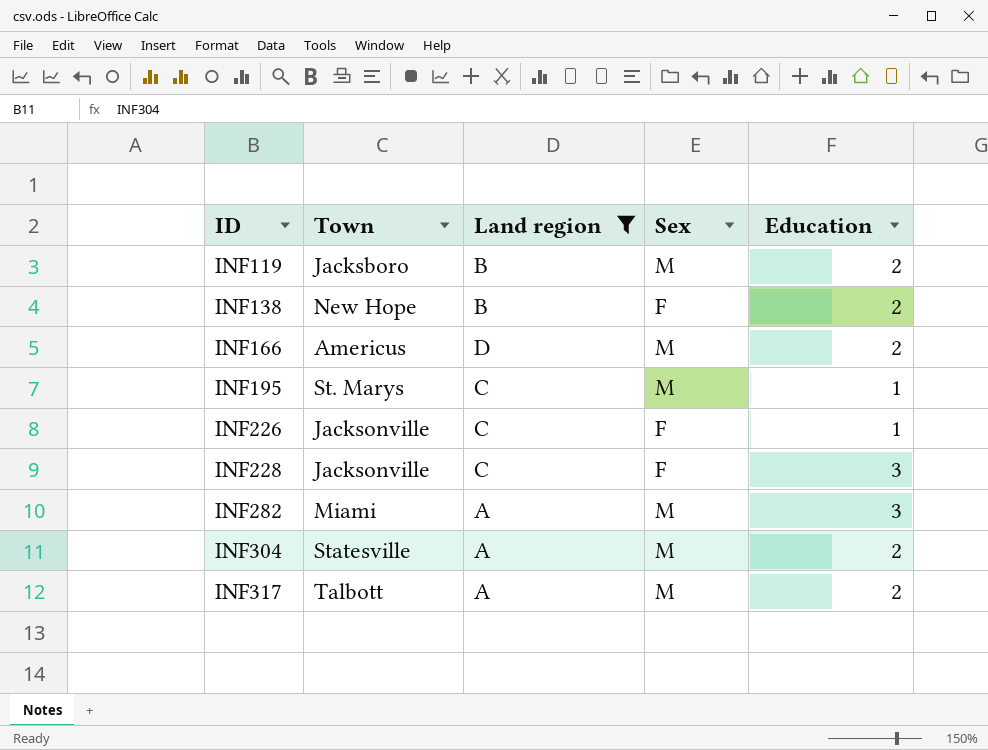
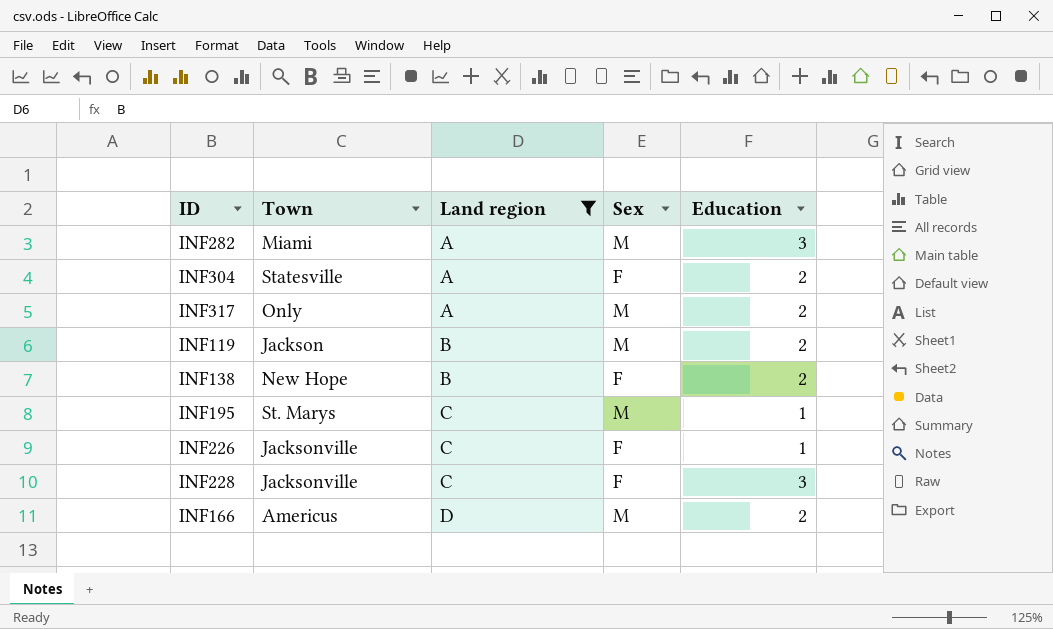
row order: ID ascending -> Land region ascending
INF304 | Sex: M -> F
INF317 | Town: Talbott -> Only
INF119 | Town: Jacksboro -> Jackson

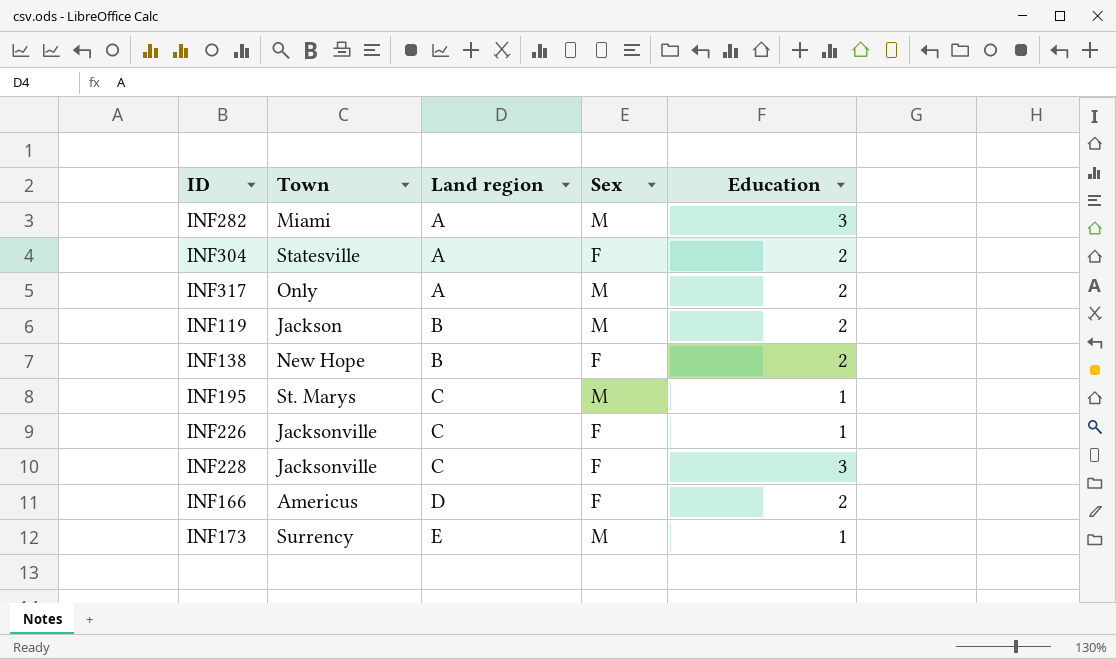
filter: Land region != E -> none
INF166 | Sex: M -> F

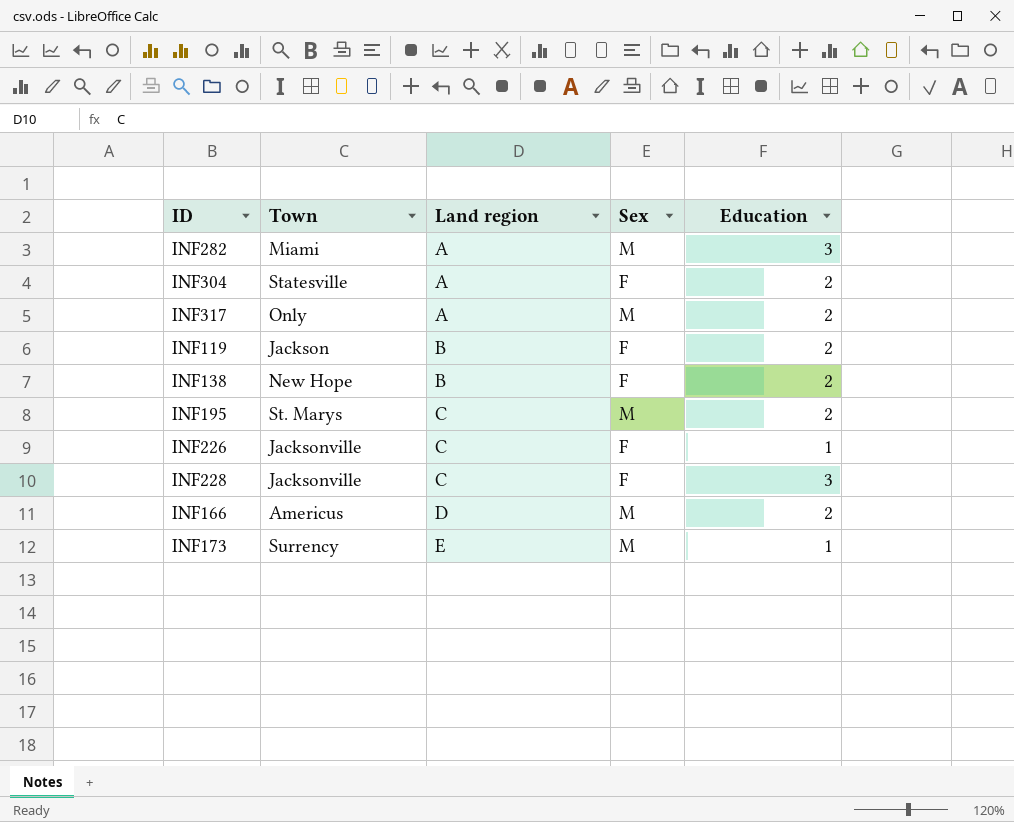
INF119 | Sex: M -> F
INF195 | Education: 1 -> 2
INF166 | Sex: F -> M

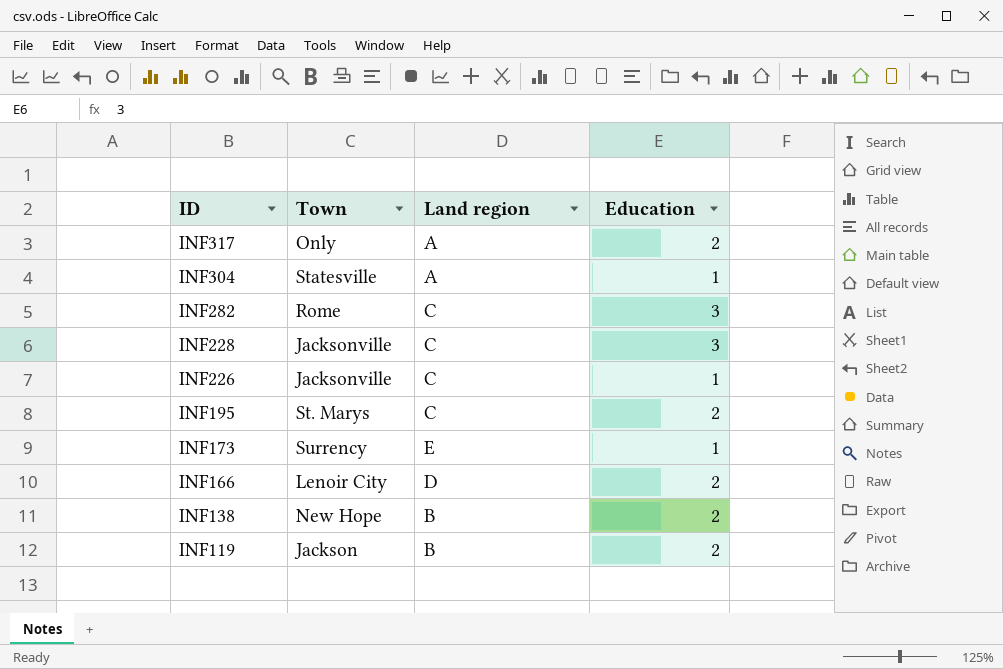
row order: Land region ascending -> ID descending
column Sex | position: 4 -> none
INF304 | Education: 2 -> 1
INF282 | Town: Miami -> Rome
INF282 | Land region: A -> C
INF166 | Town: Americus -> Lenoir City

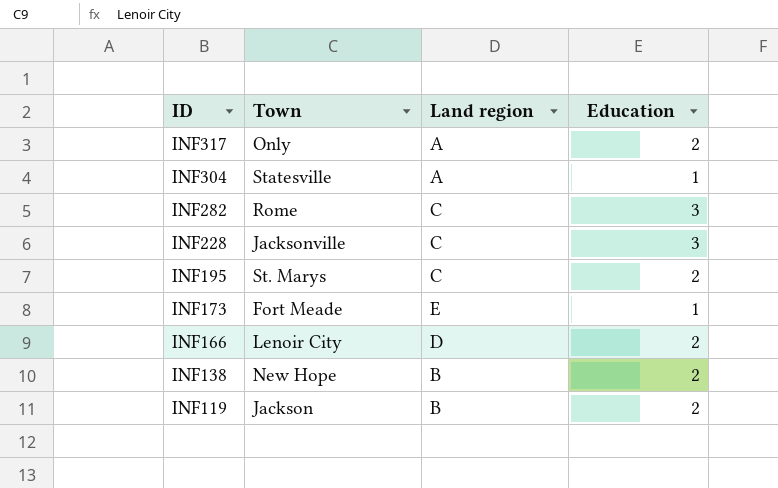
row INF226: Jacksonville | C | 1 -> none
INF173 | Town: Surrency -> Fort Meade

